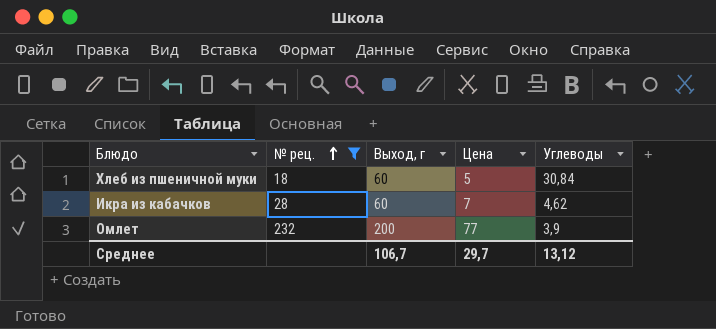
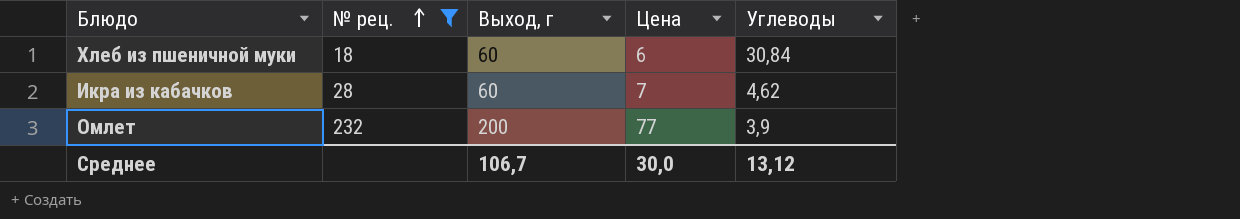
Хлеб из пшеничной муки | Цена: 5 -> 6
Среднее | Цена: 29,7 -> 30,0

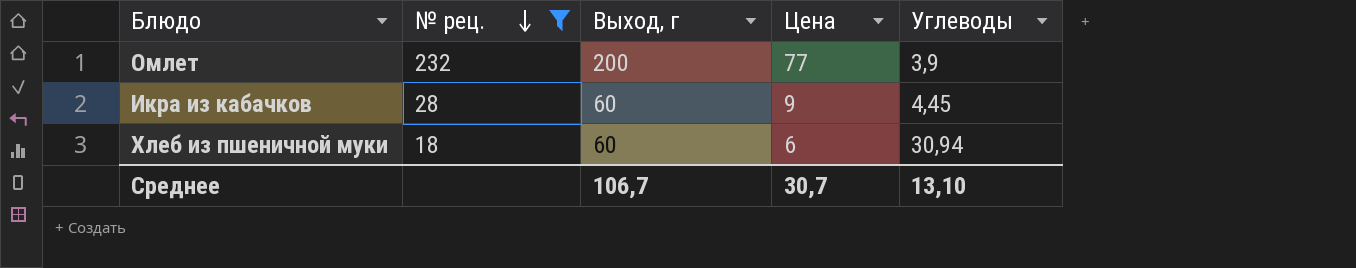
row order: № рец. ascending -> № рец. descending
Икра из кабачков | Цена: 7 -> 9
Икра из кабачков | Углеводы: 4,62 -> 4,45
Хлеб из пшеничной муки | Углеводы: 30,84 -> 30,94
Среднее | Цена: 30,0 -> 30,7
Среднее | Углеводы: 13,12 -> 13,10

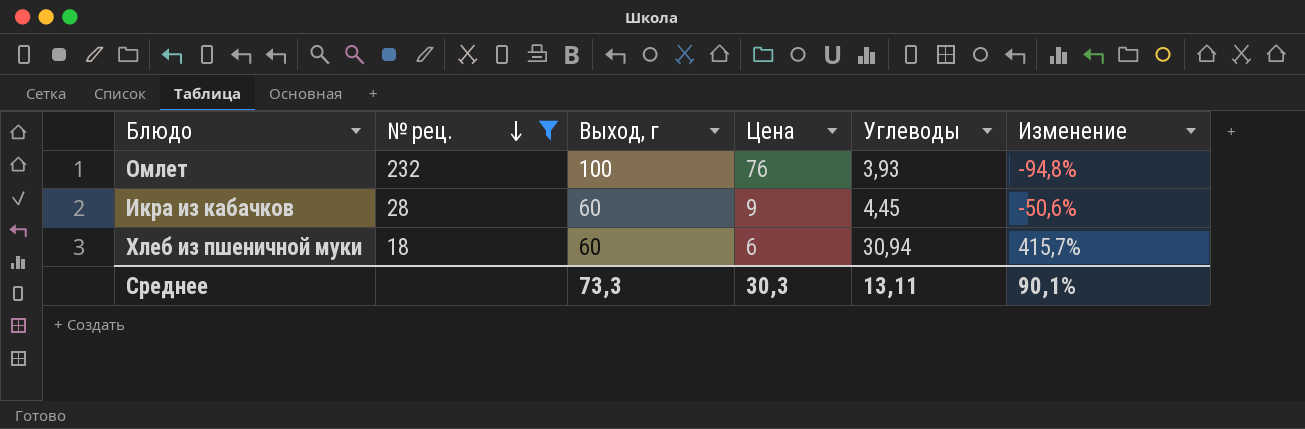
column Изменение | formula: none -> ([Углеводы] - [Цена]) / [Цена]
Омлет | Выход, г: 200 -> 100
Омлет | Цена: 77 -> 76
Омлет | Углеводы: 3,9 -> 3,93
Среднее | Выход, г: 106,7 -> 73,3
Среднее | Цена: 30,7 -> 30,3
Среднее | Углеводы: 13,10 -> 13,11

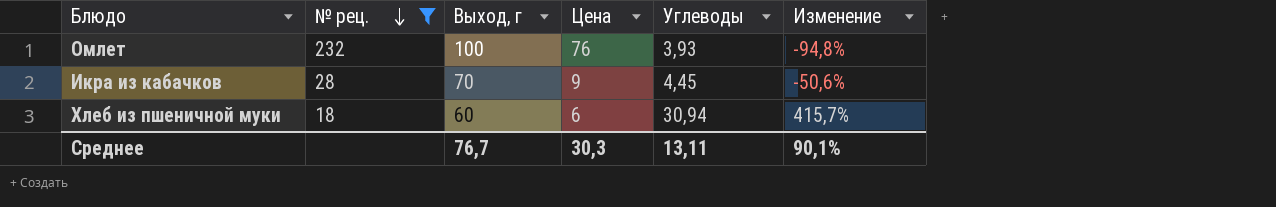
Икра из кабачков | Выход, г: 60 -> 70
Среднее | Выход, г: 73,3 -> 76,7

